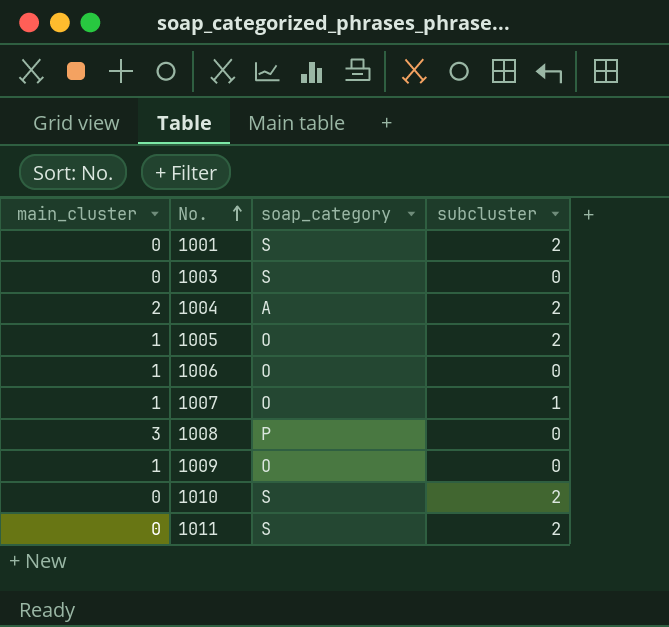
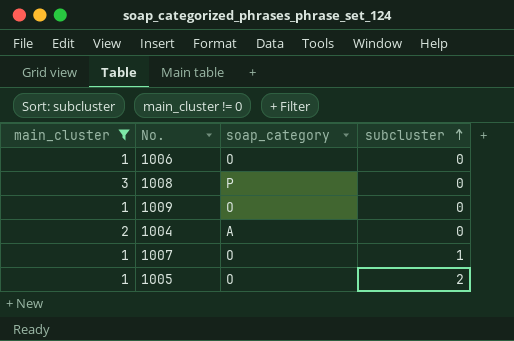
filter: none -> main_cluster != 0
row order: No. ascending -> subcluster ascending
1004 | subcluster: 2 -> 0

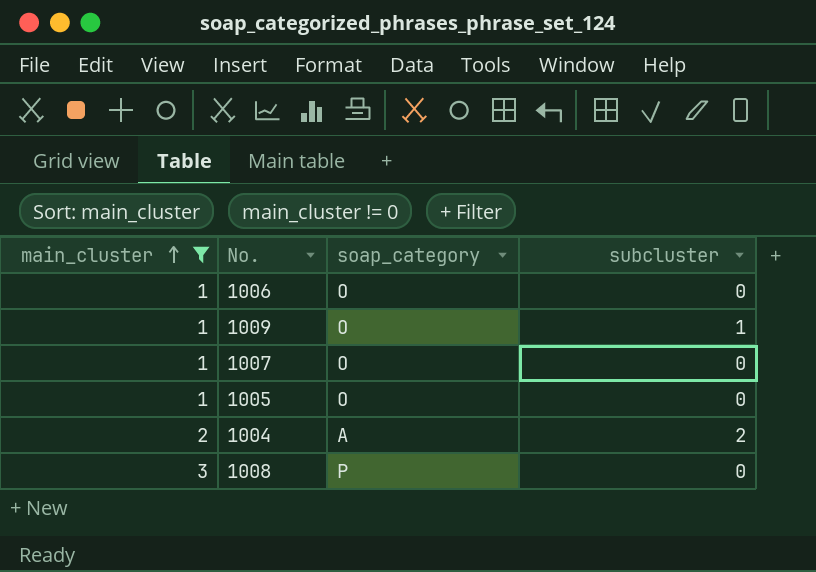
row order: subcluster ascending -> main_cluster ascending
1009 | subcluster: 0 -> 1
1007 | subcluster: 1 -> 0
1005 | subcluster: 2 -> 0
1004 | subcluster: 0 -> 2

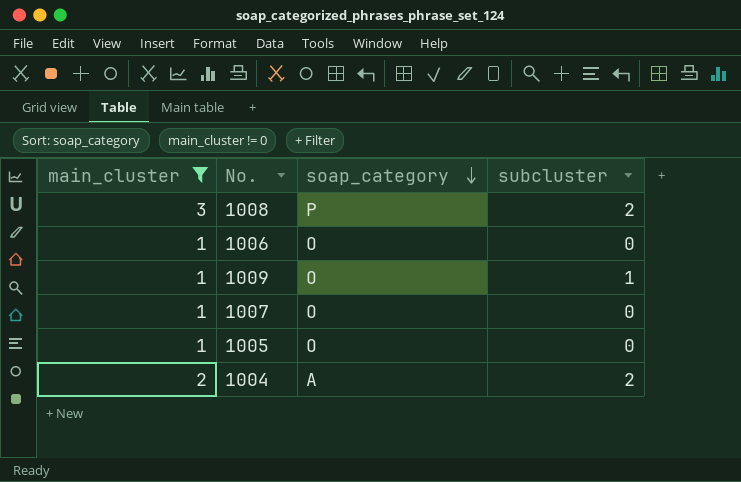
row order: main_cluster ascending -> soap_category descending
1008 | subcluster: 0 -> 2

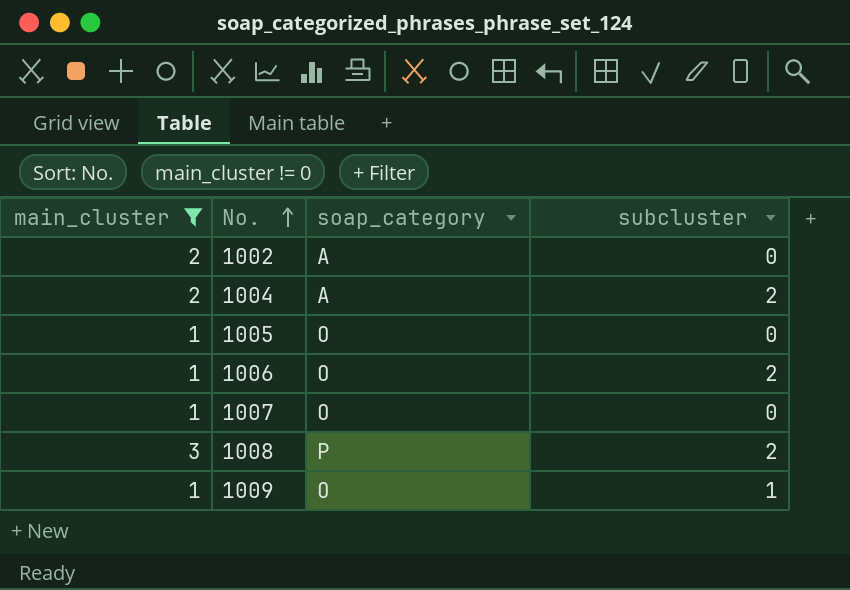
row order: soap_category descending -> No. ascending
row 1002: none -> 2 | A | 0
1006 | subcluster: 0 -> 2

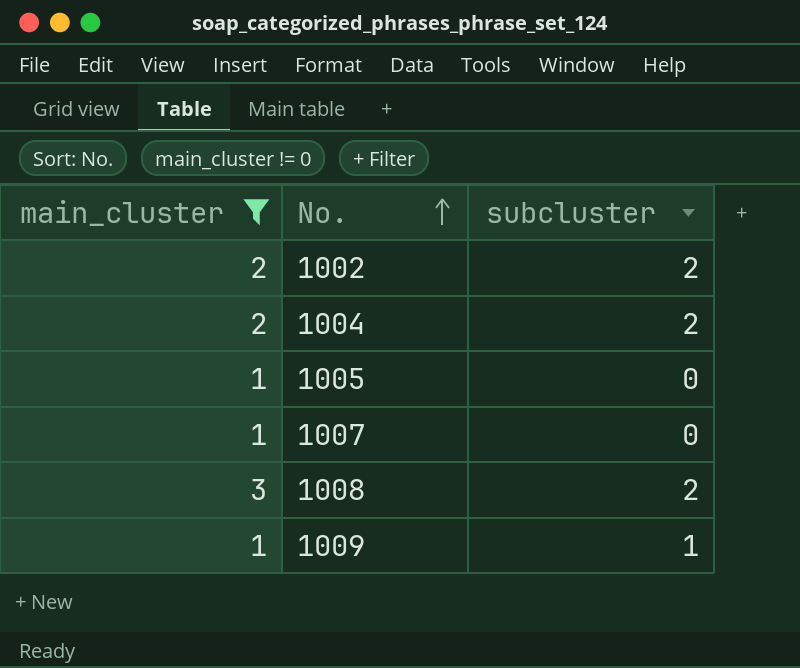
column soap_category | position: 3 -> none
row 1006: 1 | O | 2 -> none
1002 | subcluster: 0 -> 2

